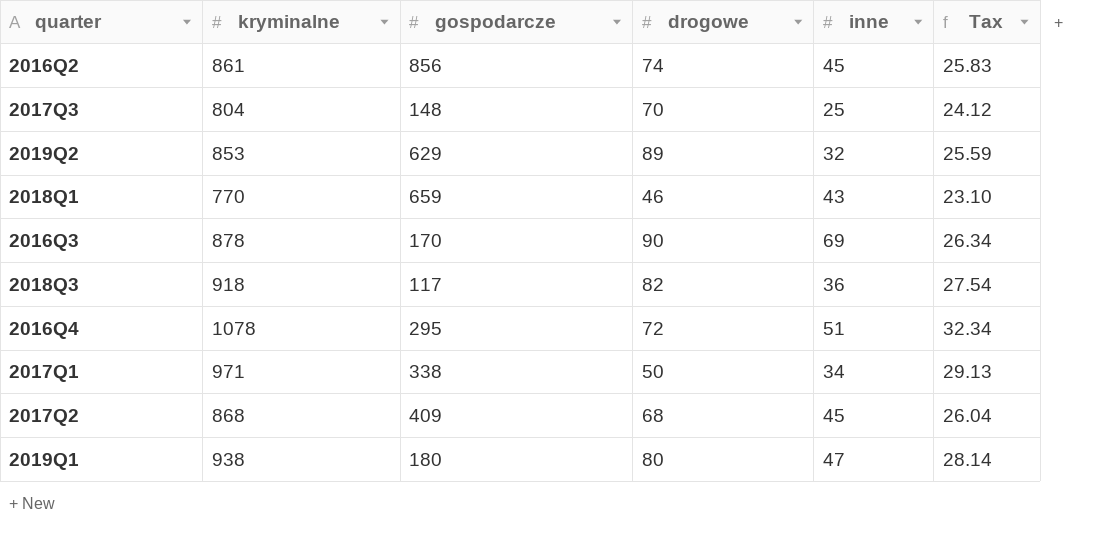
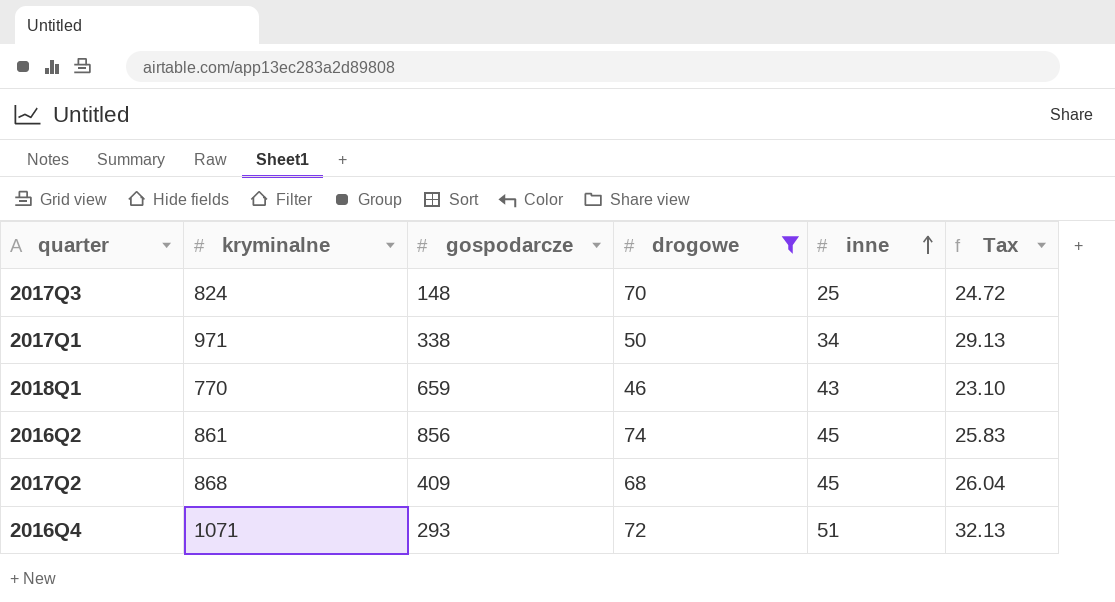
filter: none -> drogowe <= 74
row order: none -> inne ascending
2017Q3 | kryminalne: 804 -> 824
2017Q3 | Tax: 24.12 -> 24.72
2016Q4 | kryminalne: 1078 -> 1071
2016Q4 | gospodarcze: 295 -> 293
2016Q4 | Tax: 32.34 -> 32.13

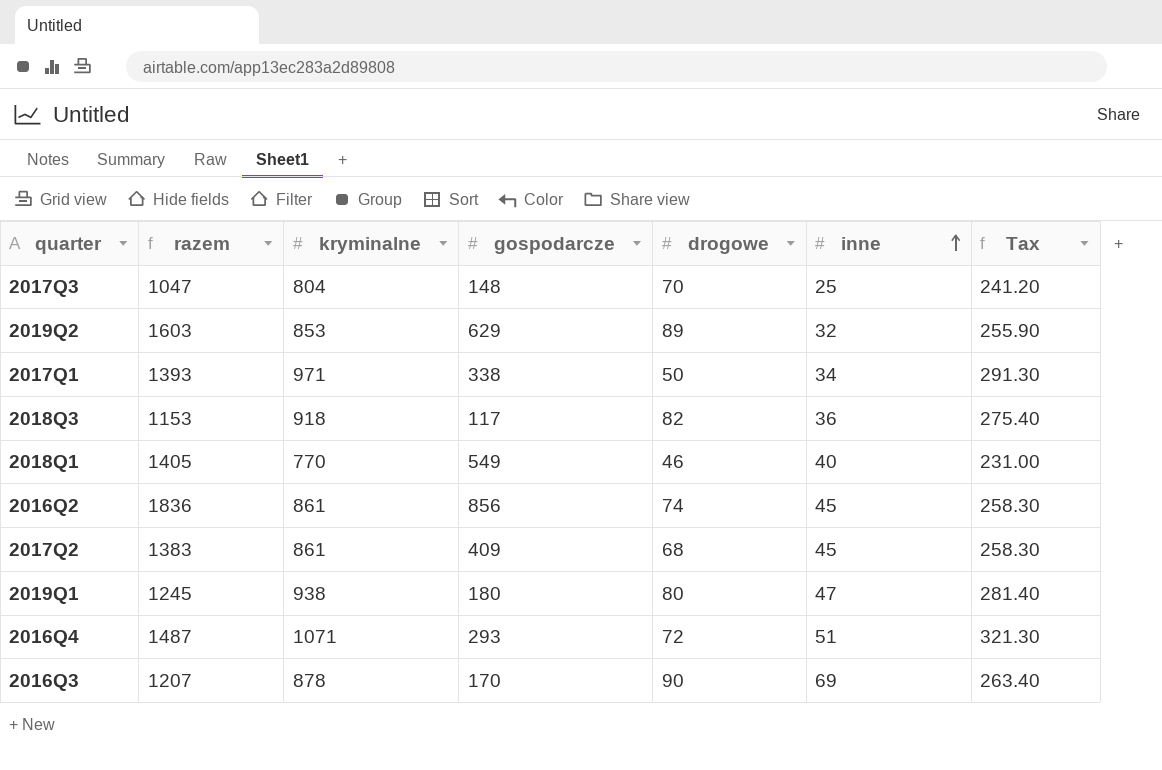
filter: drogowe <= 74 -> none
column razem | formula: none -> [kryminalne] + [gospodarcze] + [drogowe] + [inne]
column Tax | formula: [kryminalne] * 0.03 -> [kryminalne] * 0.3
2017Q3 | kryminalne: 824 -> 804
2018Q1 | gospodarcze: 659 -> 549
2018Q1 | inne: 43 -> 40
2017Q2 | kryminalne: 868 -> 861

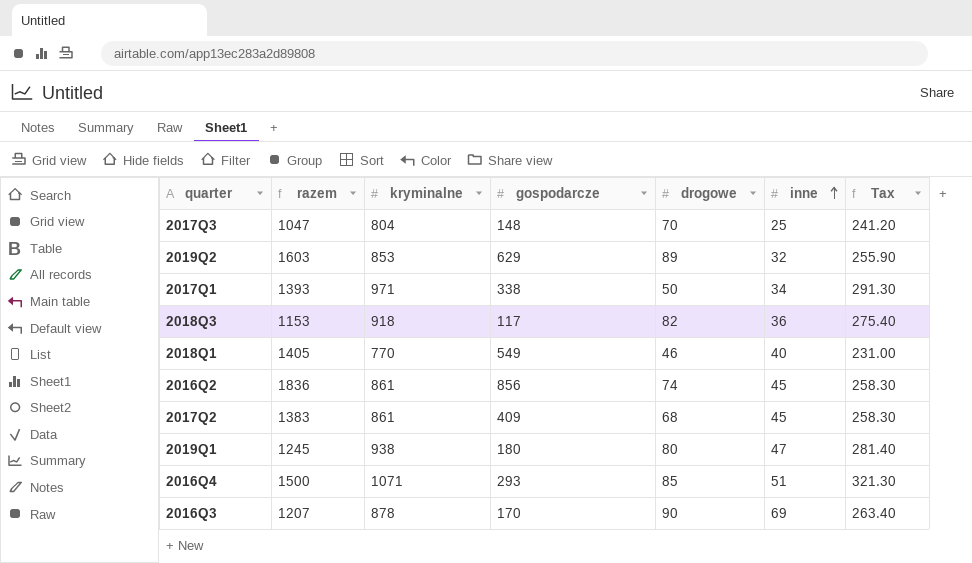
2016Q4 | razem: 1487 -> 1500
2016Q4 | drogowe: 72 -> 85

